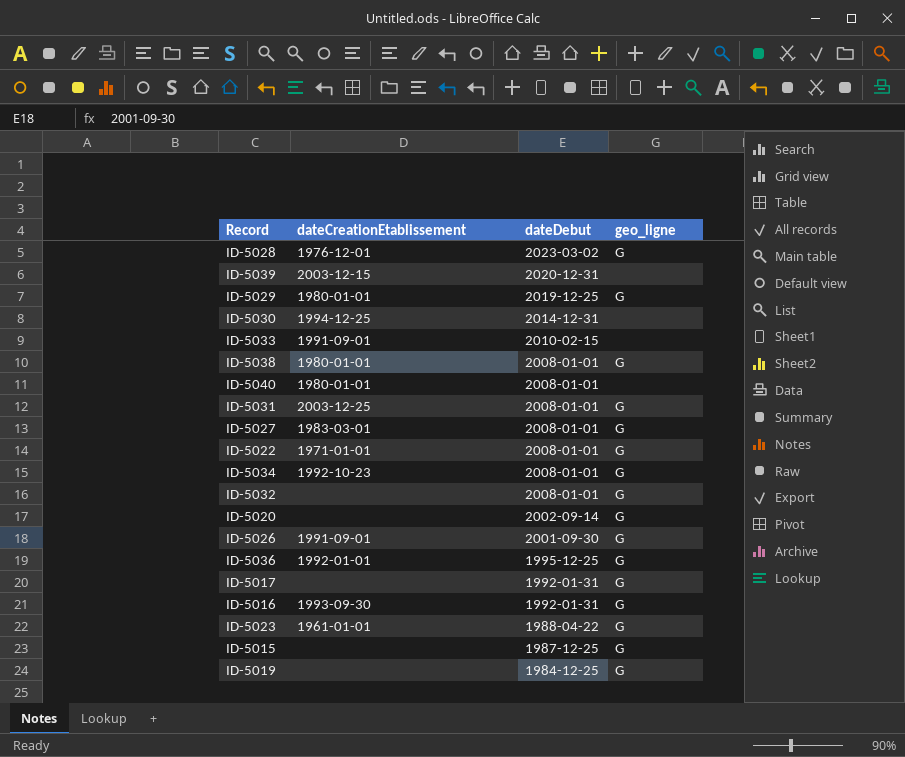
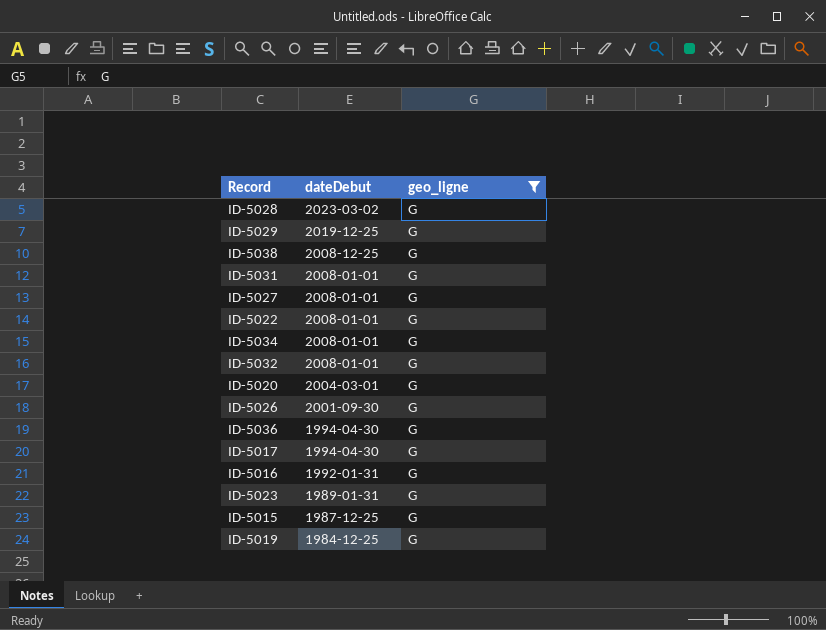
filter: none -> geo_ligne = G
column dateCreationEtablissement | position: 2 -> none
ID-5038 | dateDebut: 2008-01-01 -> 2008-12-25
ID-5020 | dateDebut: 2002-09-14 -> 2004-03-01
ID-5036 | dateDebut: 1995-12-25 -> 1994-04-30
ID-5017 | dateDebut: 1992-01-31 -> 1994-04-30
ID-5023 | dateDebut: 1988-04-22 -> 1989-01-31

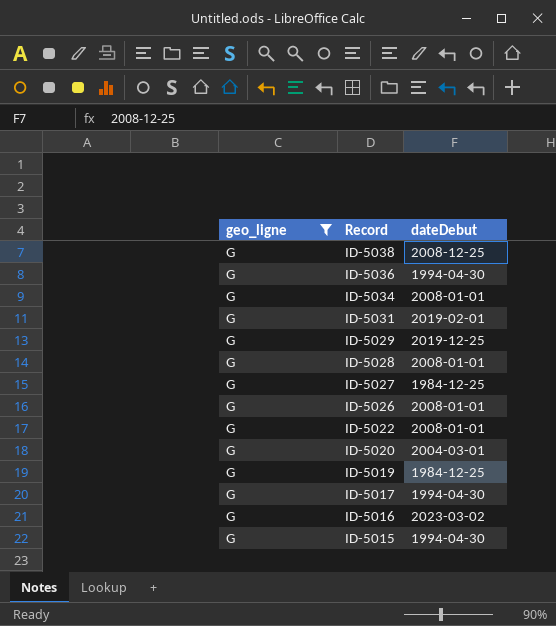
row order: dateDebut descending -> Record descending
column geo_ligne | position: 3 -> 1
row ID-5032: 2008-01-01 | G -> none
row ID-5023: 1989-01-31 | G -> none
ID-5031 | dateDebut: 2008-01-01 -> 2019-02-01
ID-5028 | dateDebut: 2023-03-02 -> 2008-01-01
ID-5027 | dateDebut: 2008-01-01 -> 1984-12-25
ID-5026 | dateDebut: 2001-09-30 -> 2008-01-01
ID-5016 | dateDebut: 1992-01-31 -> 2023-03-02
ID-5015 | dateDebut: 1987-12-25 -> 1994-04-30

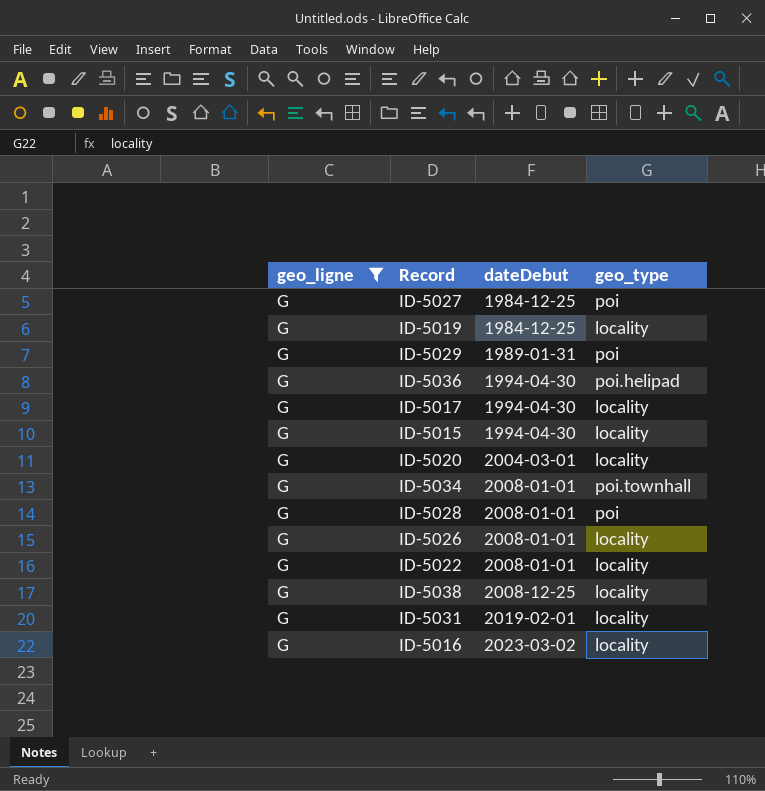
row order: Record descending -> dateDebut ascending
column geo_type | position: none -> 4
ID-5029 | dateDebut: 2019-12-25 -> 1989-01-31

